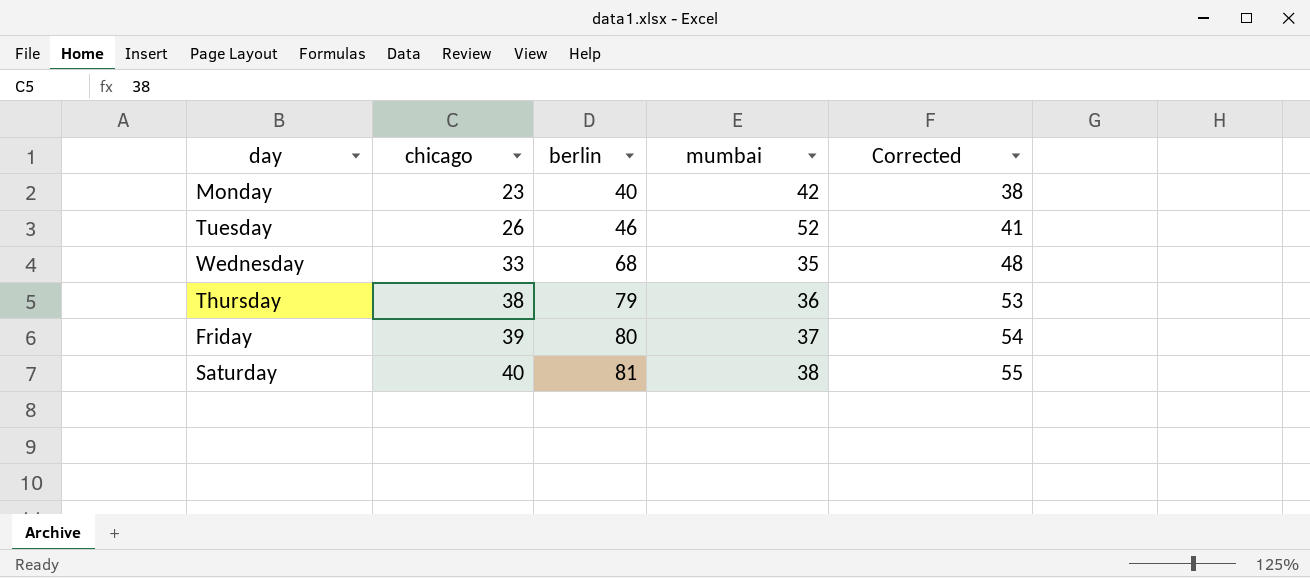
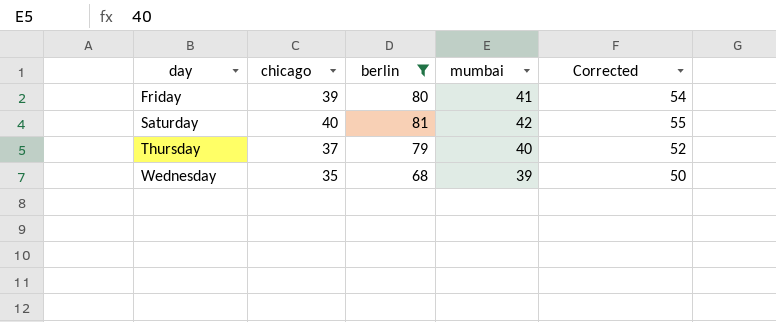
filter: none -> berlin >= 68
row order: chicago ascending -> day ascending
Friday | mumbai: 37 -> 41
Saturday | mumbai: 38 -> 42
Thursday | chicago: 38 -> 37
Thursday | mumbai: 36 -> 40
Thursday | Corrected: 53 -> 52
Wednesday | chicago: 33 -> 35
Wednesday | mumbai: 35 -> 39
Wednesday | Corrected: 48 -> 50

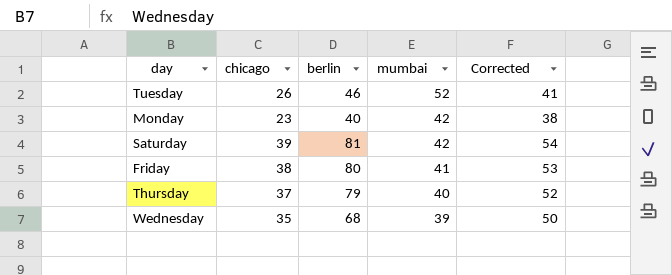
filter: berlin >= 68 -> none
row order: day ascending -> mumbai descending
Saturday | chicago: 40 -> 39
Saturday | Corrected: 55 -> 54
Friday | chicago: 39 -> 38
Friday | Corrected: 54 -> 53

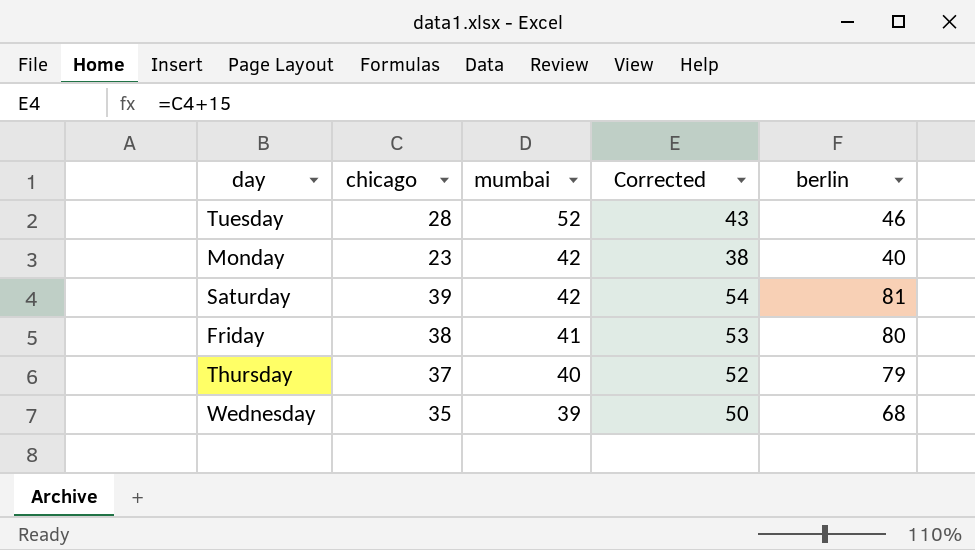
column berlin | position: 3 -> 5
Tuesday | chicago: 26 -> 28
Tuesday | Corrected: 41 -> 43

